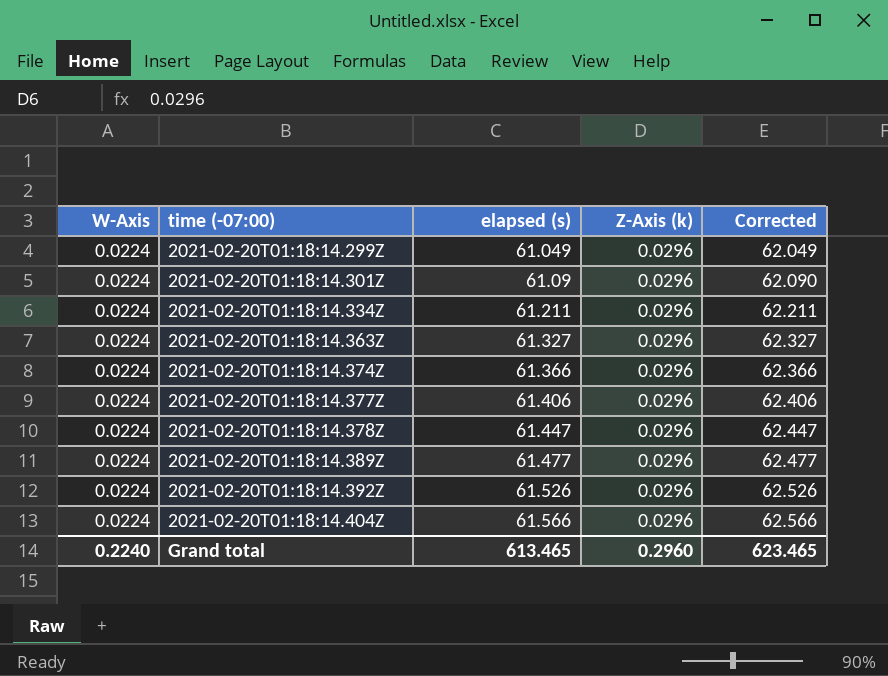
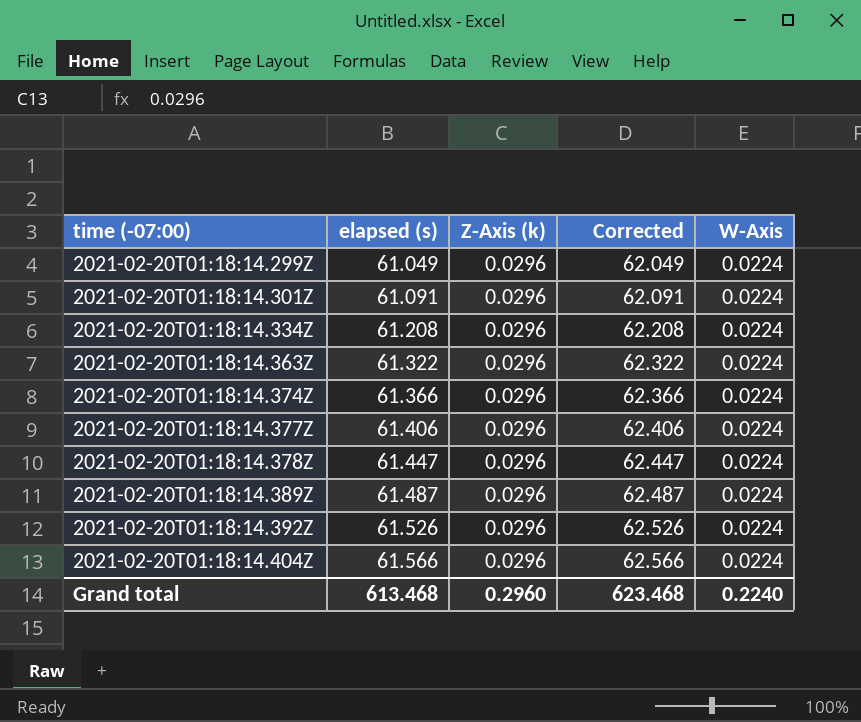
column W-Axis | position: 1 -> 5
2021-02-20T01:18:14.301Z | elapsed (s): 61.09 -> 61.091
2021-02-20T01:18:14.301Z | Corrected: 62.090 -> 62.091
2021-02-20T01:18:14.334Z | elapsed (s): 61.211 -> 61.208
2021-02-20T01:18:14.334Z | Corrected: 62.211 -> 62.208
2021-02-20T01:18:14.363Z | elapsed (s): 61.327 -> 61.322
2021-02-20T01:18:14.363Z | Corrected: 62.327 -> 62.322
2021-02-20T01:18:14.389Z | elapsed (s): 61.477 -> 61.487
2021-02-20T01:18:14.389Z | Corrected: 62.477 -> 62.487
Grand total | elapsed (s): 613.465 -> 613.468
Grand total | Corrected: 623.465 -> 623.468

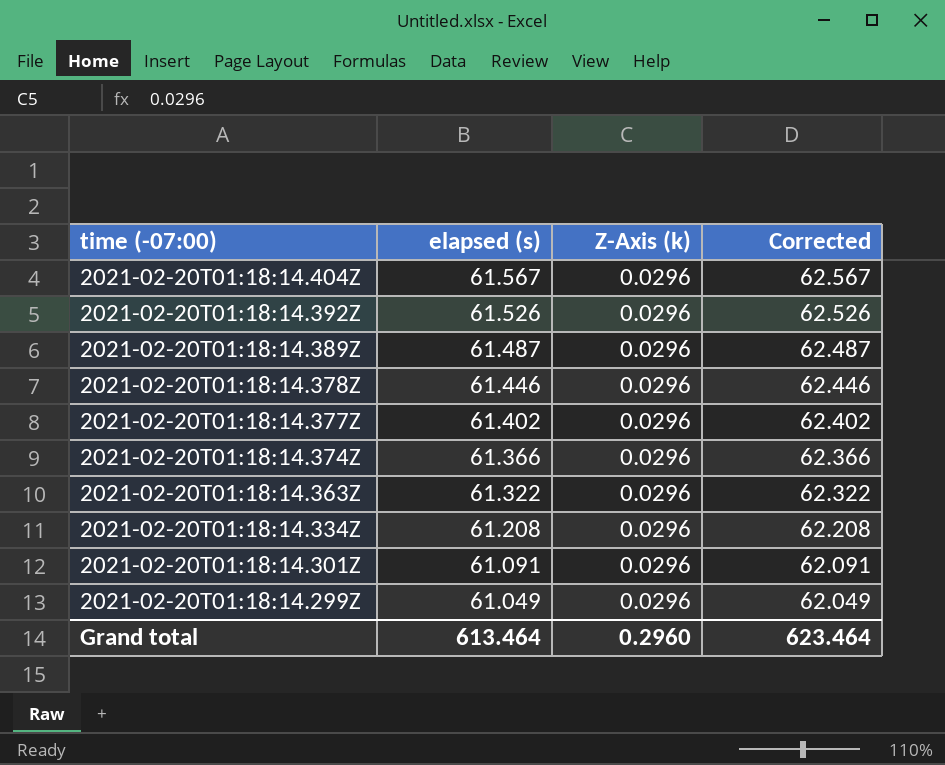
row order: time (-07:00) ascending -> time (-07:00) descending
column W-Axis | position: 5 -> none
2021-02-20T01:18:14.404Z | elapsed (s): 61.566 -> 61.567
2021-02-20T01:18:14.404Z | Corrected: 62.566 -> 62.567
2021-02-20T01:18:14.378Z | elapsed (s): 61.447 -> 61.446
2021-02-20T01:18:14.378Z | Corrected: 62.447 -> 62.446
2021-02-20T01:18:14.377Z | elapsed (s): 61.406 -> 61.402
2021-02-20T01:18:14.377Z | Corrected: 62.406 -> 62.402
Grand total | elapsed (s): 613.468 -> 613.464
Grand total | Corrected: 623.468 -> 623.464

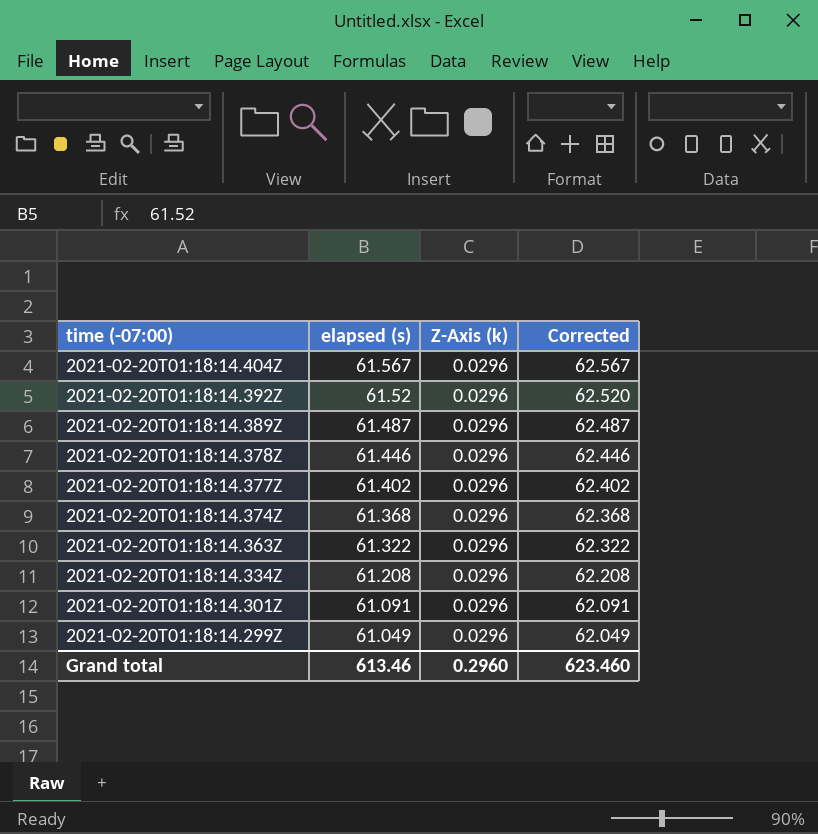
2021-02-20T01:18:14.392Z | elapsed (s): 61.526 -> 61.52
2021-02-20T01:18:14.392Z | Corrected: 62.526 -> 62.520
2021-02-20T01:18:14.374Z | elapsed (s): 61.366 -> 61.368
2021-02-20T01:18:14.374Z | Corrected: 62.366 -> 62.368
Grand total | elapsed (s): 613.464 -> 613.46
Grand total | Corrected: 623.464 -> 623.460

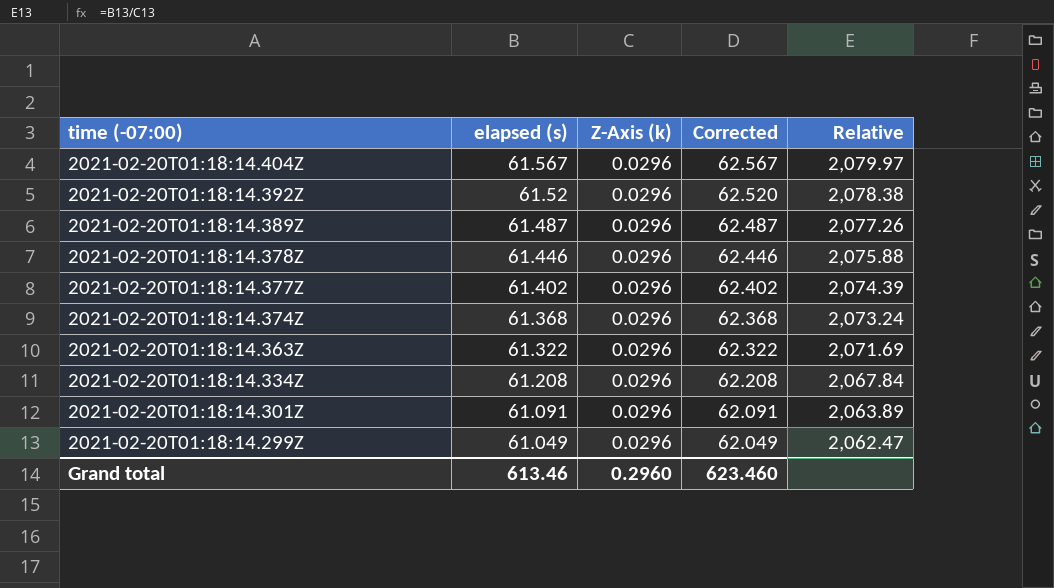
column Relative | formula: none -> [elapsed (s)] / [Z-Axis (k)]

